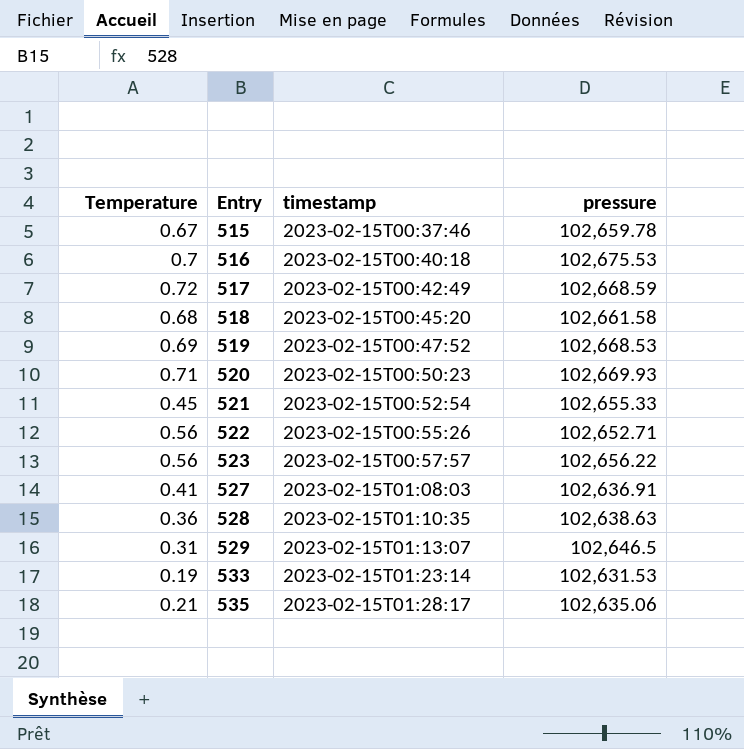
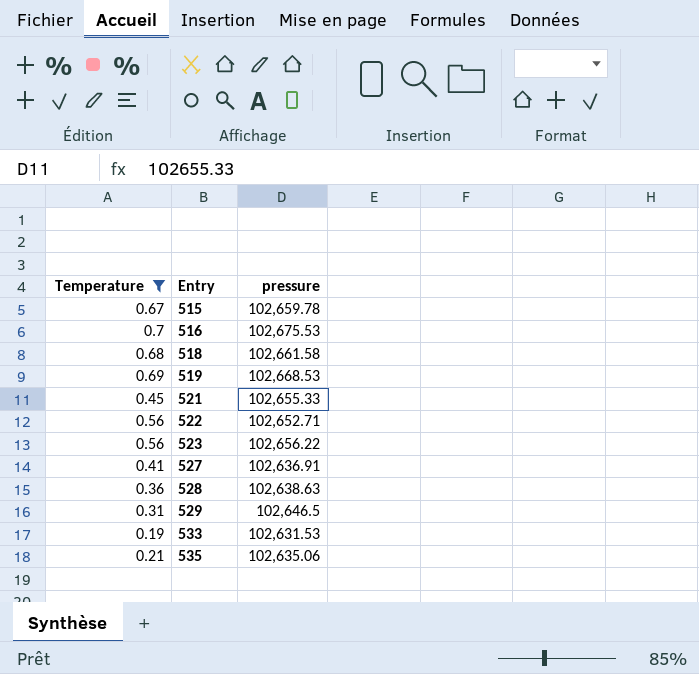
filter: none -> Temperature <= 0.7
column timestamp | position: 3 -> none

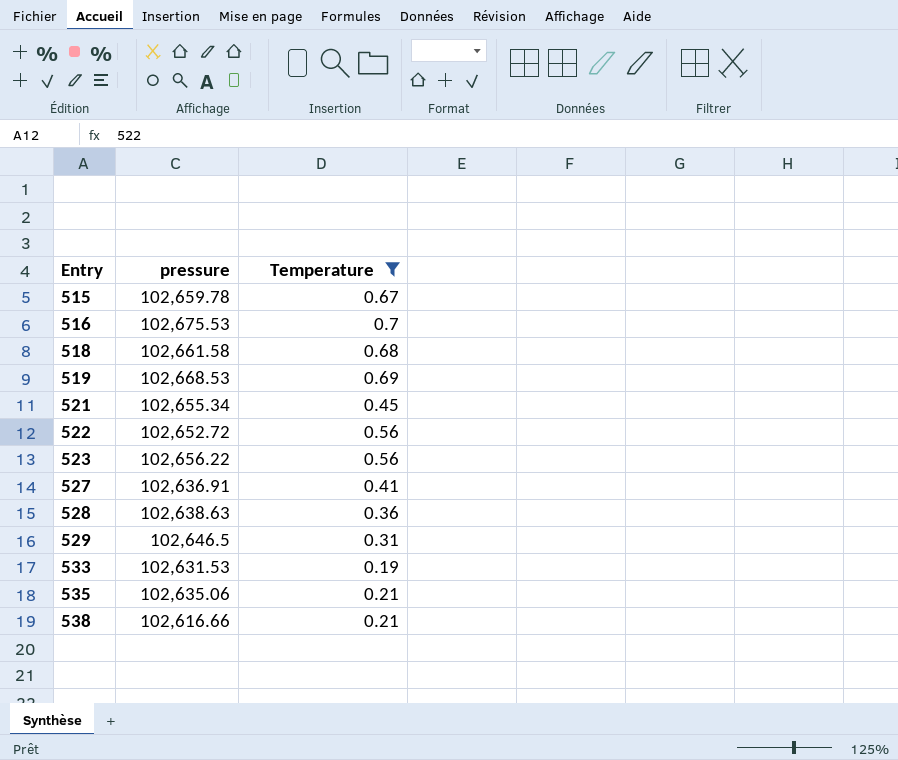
column Temperature | position: 1 -> 3
521 | pressure: 102,655.33 -> 102,655.34
522 | pressure: 102,652.71 -> 102,652.72
row 538: none -> 102,616.66 | 0.21

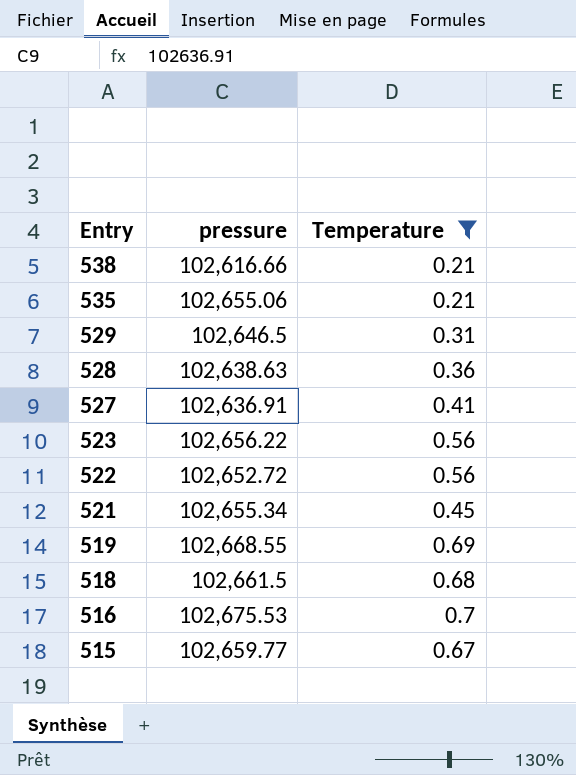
row order: Entry ascending -> Entry descending
row 533: 102,631.53 | 0.19 -> none
535 | pressure: 102,635.06 -> 102,655.06
519 | pressure: 102,668.53 -> 102,668.55
518 | pressure: 102,661.58 -> 102,661.5
515 | pressure: 102,659.78 -> 102,659.77

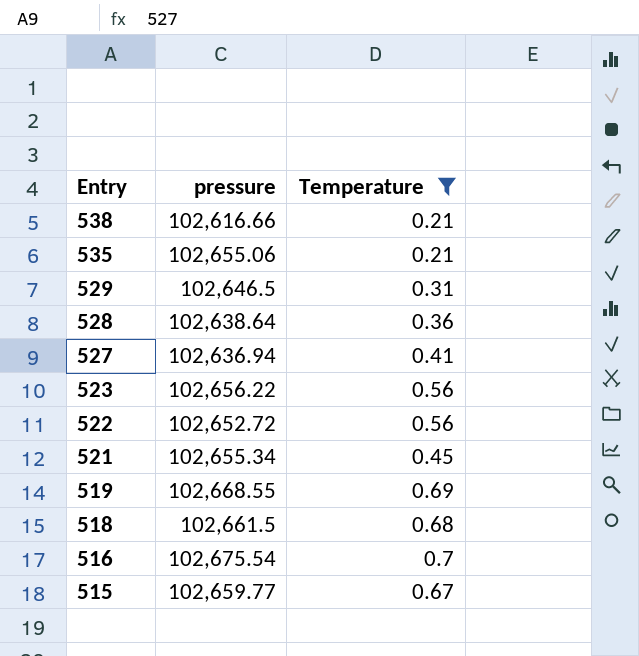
528 | pressure: 102,638.63 -> 102,638.64
527 | pressure: 102,636.91 -> 102,636.94
516 | pressure: 102,675.53 -> 102,675.54

